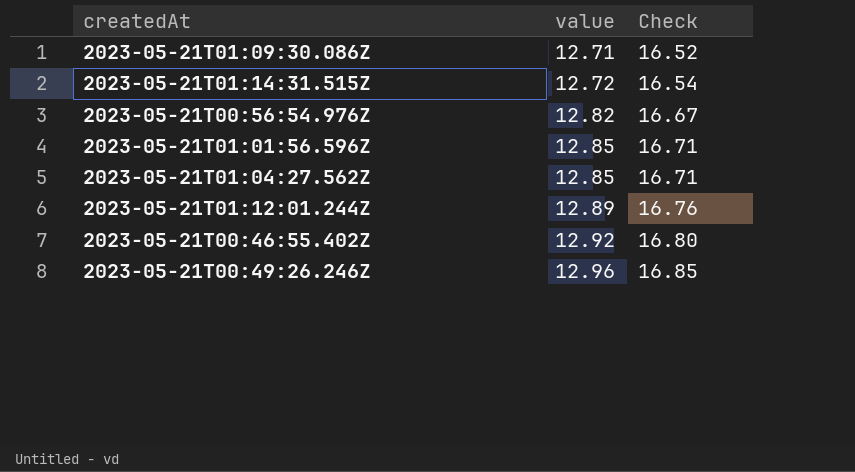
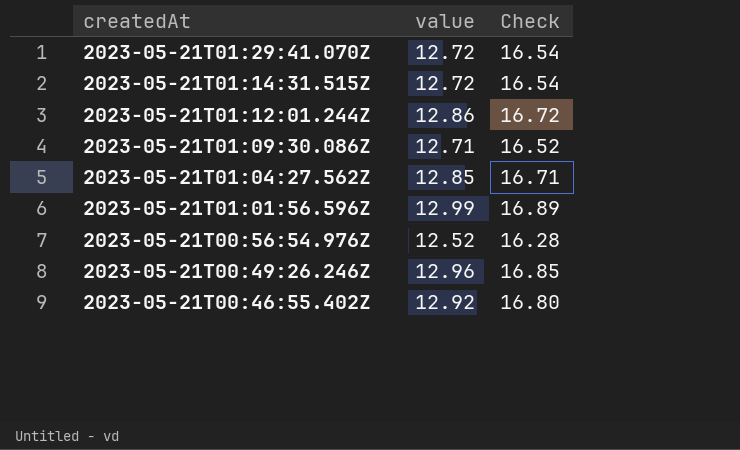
row order: value ascending -> createdAt descending
row 2023-05-21T01:29:41.070Z: none -> 12.72 | 16.54
2023-05-21T01:12:01.244Z | value: 12.89 -> 12.86
2023-05-21T01:12:01.244Z | Check: 16.76 -> 16.72
2023-05-21T01:01:56.596Z | value: 12.85 -> 12.99
2023-05-21T01:01:56.596Z | Check: 16.71 -> 16.89
2023-05-21T00:56:54.976Z | value: 12.82 -> 12.52
2023-05-21T00:56:54.976Z | Check: 16.67 -> 16.28

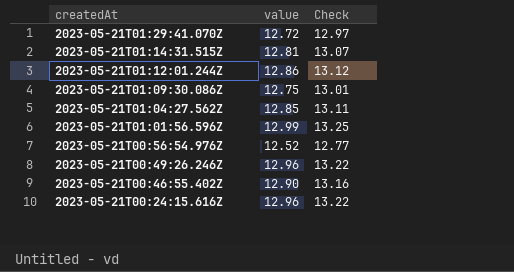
column Check | formula: [value] * 1.3 -> [value] * 1.02
2023-05-21T01:14:31.515Z | value: 12.72 -> 12.81
2023-05-21T01:09:30.086Z | value: 12.71 -> 12.75
2023-05-21T00:46:55.402Z | value: 12.92 -> 12.90
row 2023-05-21T00:24:15.616Z: none -> 12.96 | 13.22

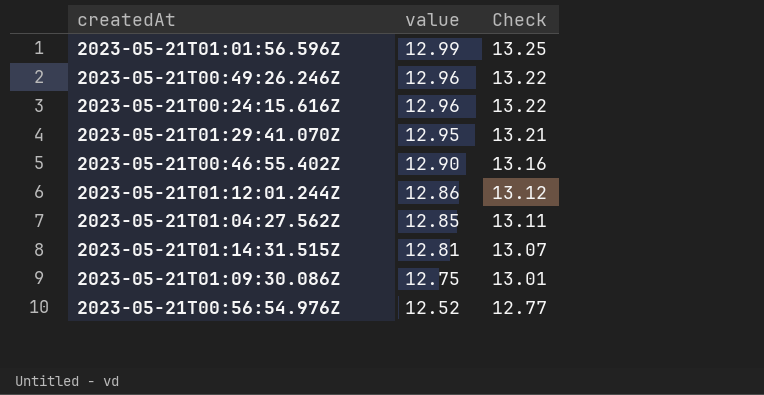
row order: createdAt descending -> value descending
2023-05-21T01:29:41.070Z | value: 12.72 -> 12.95
2023-05-21T01:29:41.070Z | Check: 12.97 -> 13.21

